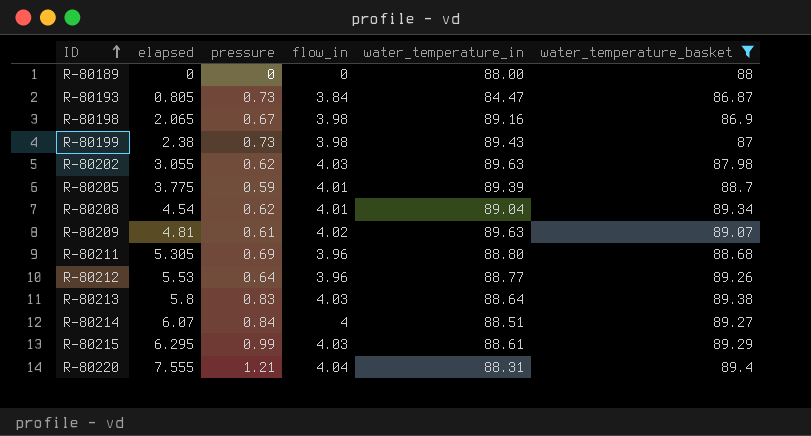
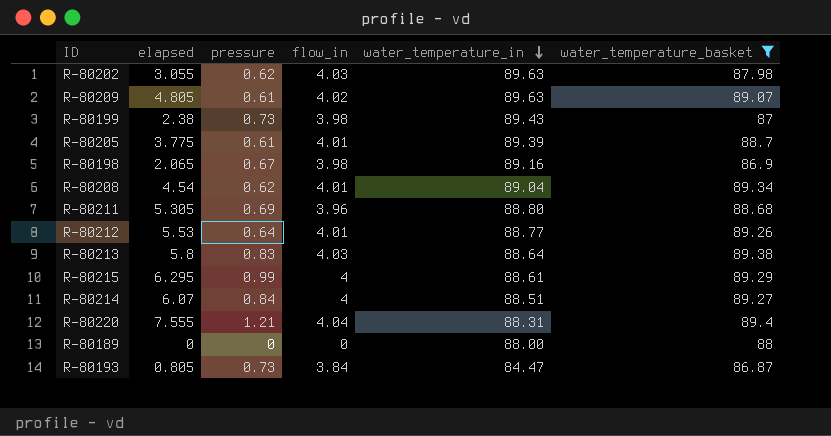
row order: ID ascending -> water_temperature_in descending
R-80209 | elapsed: 4.81 -> 4.805
R-80205 | pressure: 0.59 -> 0.61
R-80212 | flow_in: 3.96 -> 4.01
R-80215 | flow_in: 4.03 -> 4

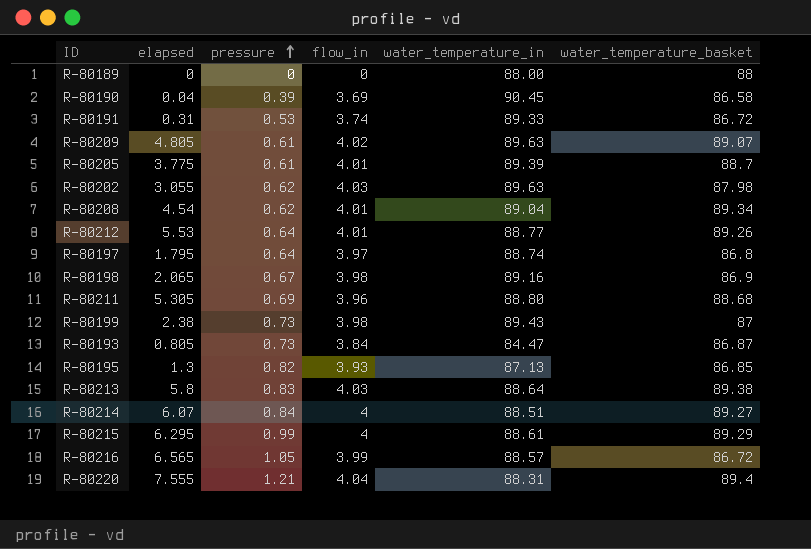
filter: water_temperature_basket >= 86.87 -> none
row order: water_temperature_in descending -> pressure ascending

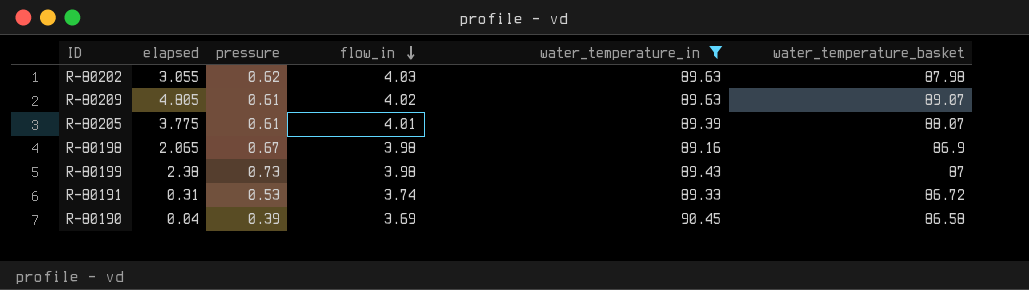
filter: none -> water_temperature_in >= 89.16
row order: pressure ascending -> flow_in descending
R-80205 | water_temperature_basket: 88.7 -> 88.07

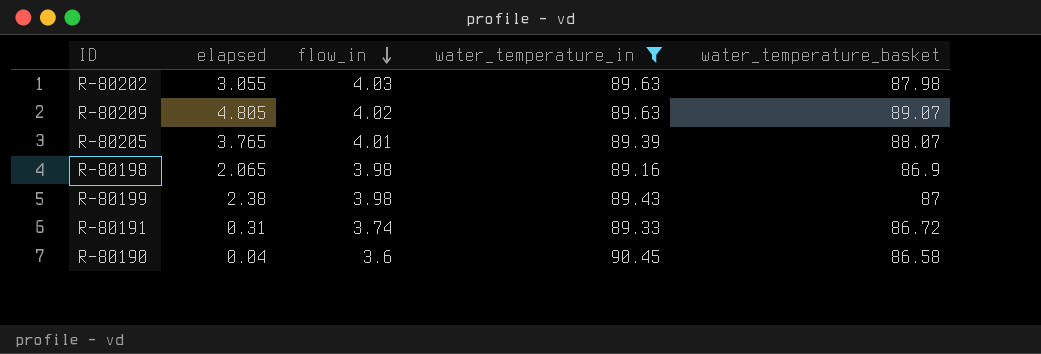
column pressure | position: 3 -> none
R-80205 | elapsed: 3.775 -> 3.765
R-80190 | flow_in: 3.69 -> 3.6

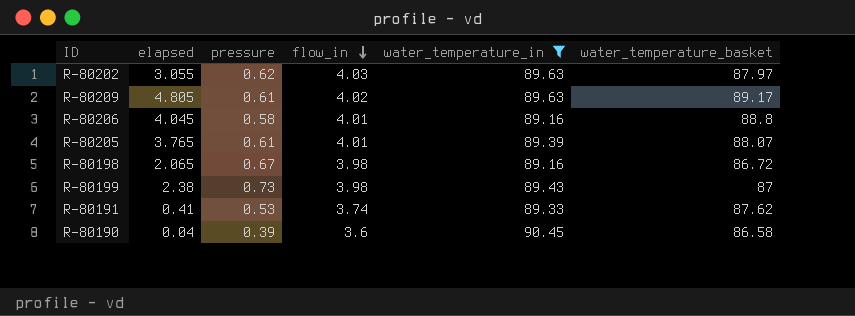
column pressure | position: none -> 3
R-80202 | water_temperature_basket: 87.98 -> 87.97
R-80209 | water_temperature_basket: 89.07 -> 89.17
row R-80206: none -> 4.045 | 0.58 | 4.01 | 89.16 | 88.8
R-80198 | water_temperature_basket: 86.9 -> 86.72
R-80191 | elapsed: 0.31 -> 0.41
R-80191 | water_temperature_basket: 86.72 -> 87.62

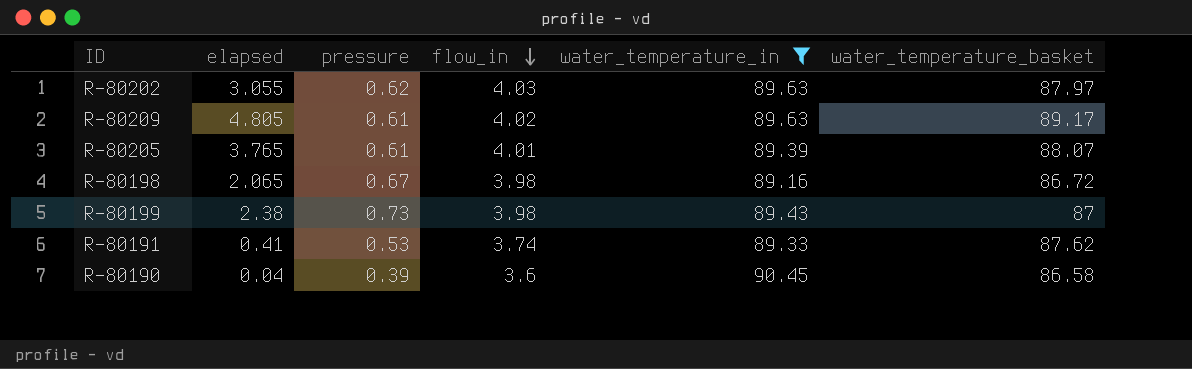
row R-80206: 4.045 | 0.58 | 4.01 | 89.16 | 88.8 -> none

